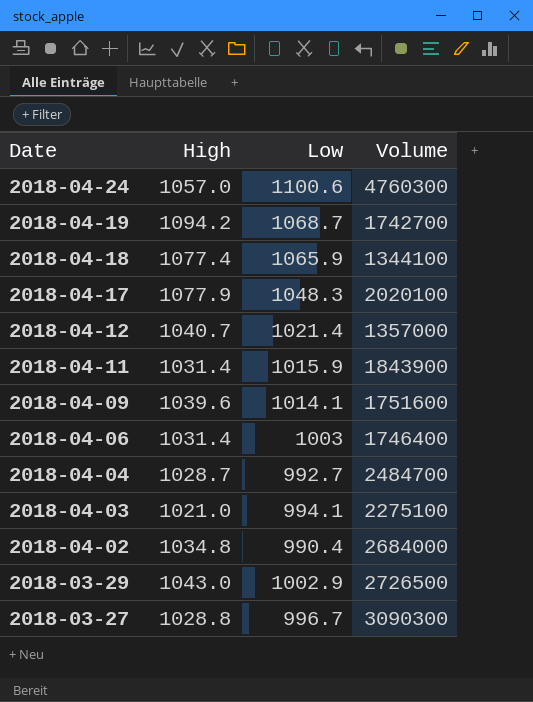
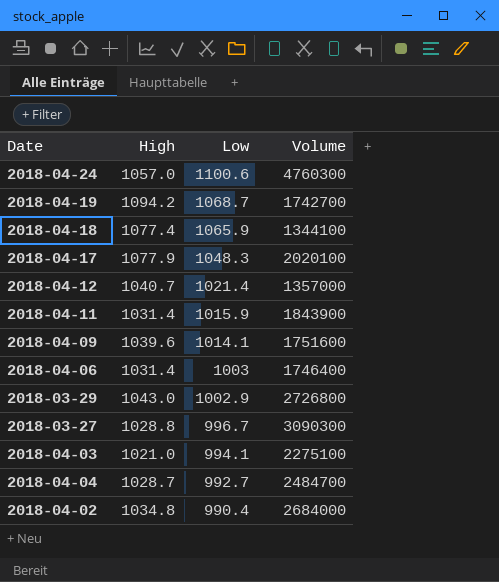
row order: Date descending -> Low descending
2018-03-29 | Volume: 2726500 -> 2726800

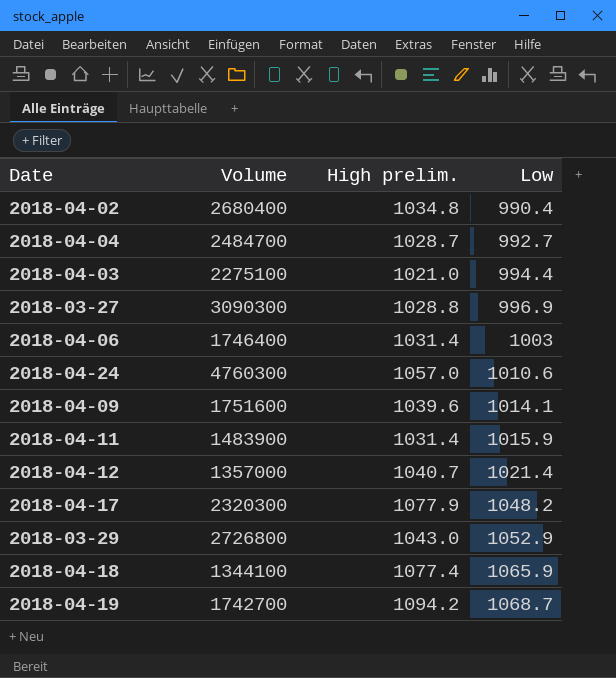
row order: Low descending -> Low ascending
column Volume | position: 4 -> 2
column name: High -> High prelim.
2018-04-02 | Volume: 2684000 -> 2680400
2018-04-03 | Low: 994.1 -> 994.4
2018-03-27 | Low: 996.7 -> 996.9
2018-04-24 | Low: 1100.6 -> 1010.6
2018-04-11 | Volume: 1843900 -> 1483900
2018-04-17 | Volume: 2020100 -> 2320300
2018-04-17 | Low: 1048.3 -> 1048.2
2018-03-29 | Low: 1002.9 -> 1052.9

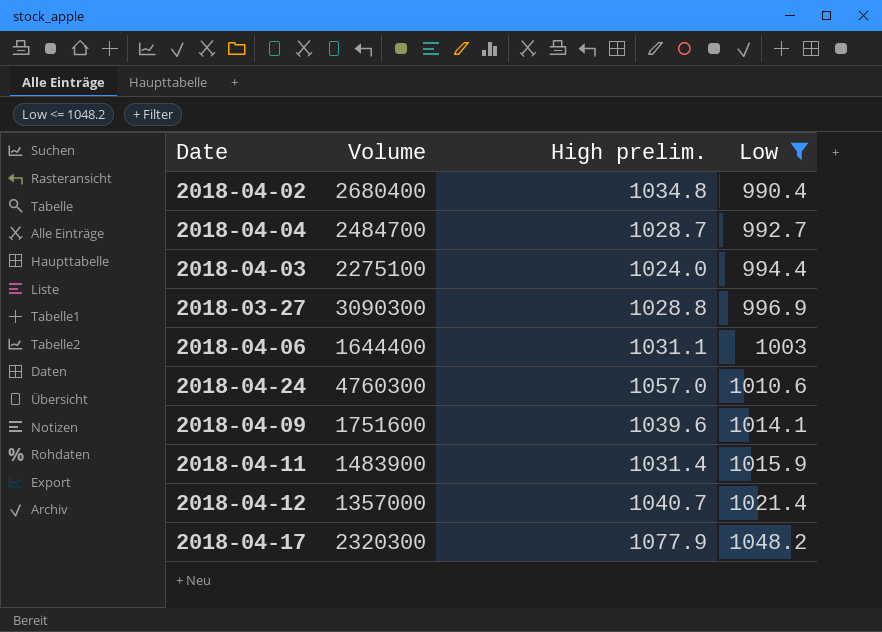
filter: none -> Low <= 1048.2
2018-04-03 | High prelim.: 1021.0 -> 1024.0
2018-04-06 | Volume: 1746400 -> 1644400
2018-04-06 | High prelim.: 1031.4 -> 1031.1

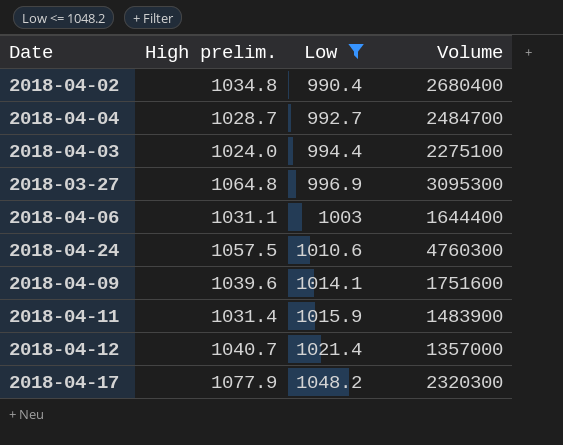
column Volume | position: 2 -> 4
2018-03-27 | High prelim.: 1028.8 -> 1064.8
2018-03-27 | Volume: 3090300 -> 3095300
2018-04-24 | High prelim.: 1057.0 -> 1057.5

